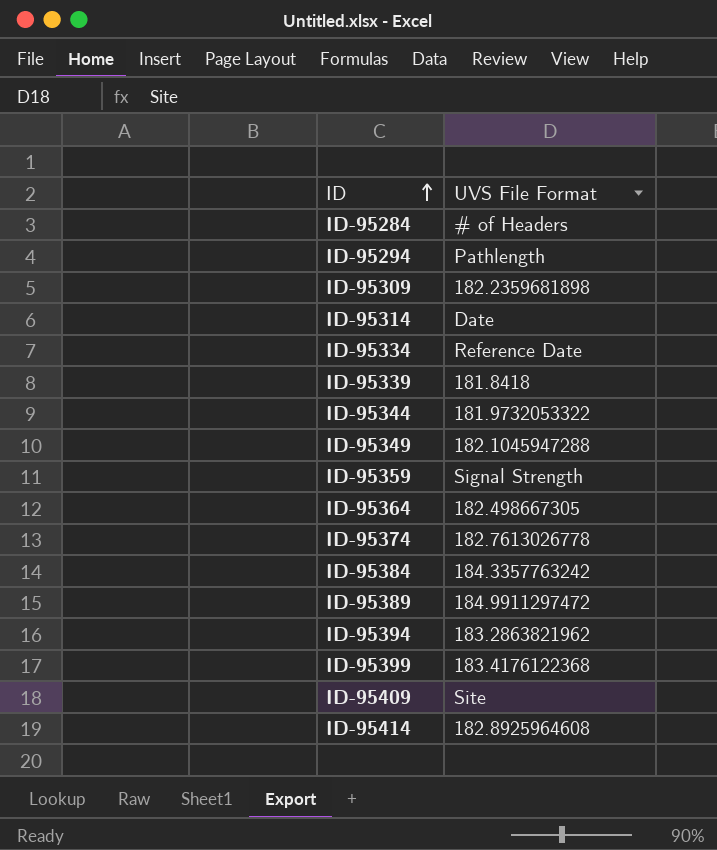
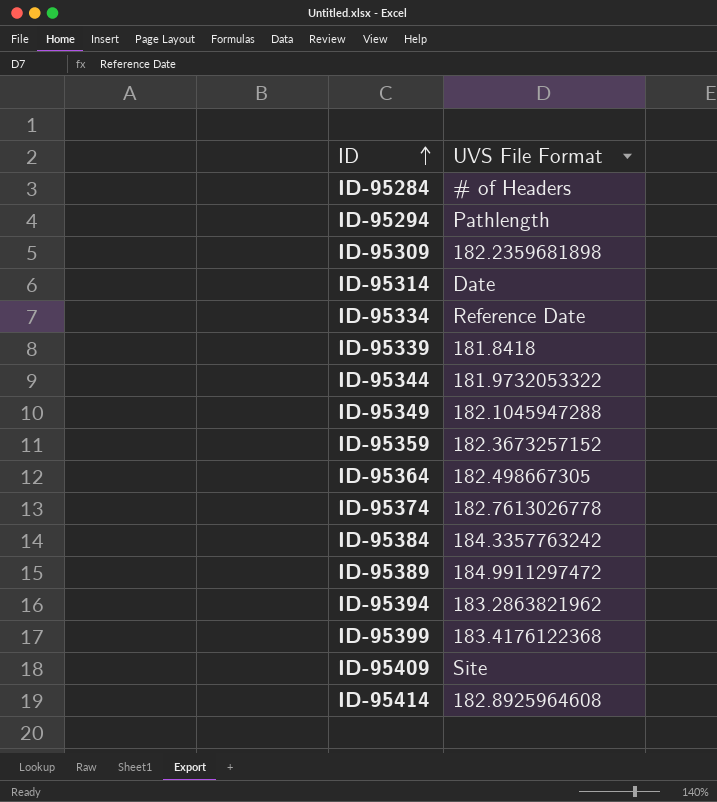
ID-95359 | UVS File Format: Signal Strength -> 182.3673257152

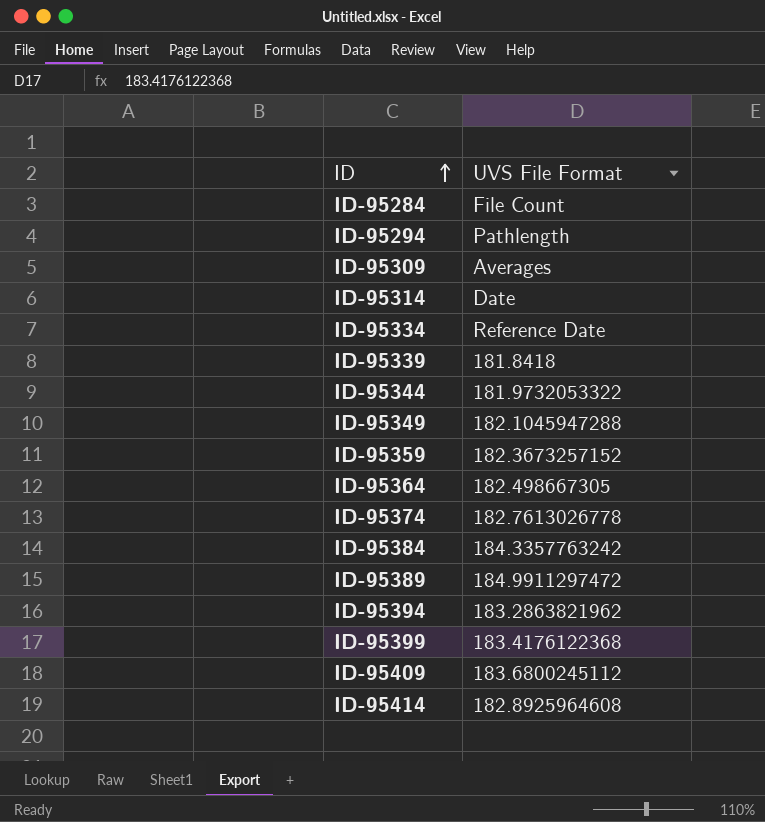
ID-95284 | UVS File Format: # of Headers -> File Count
ID-95309 | UVS File Format: 182.2359681898 -> Averages
ID-95409 | UVS File Format: Site -> 183.6800245112

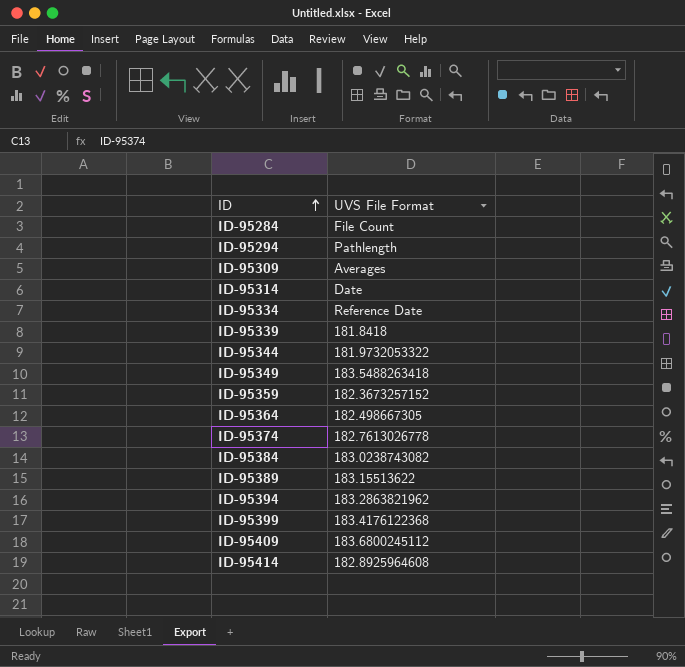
ID-95349 | UVS File Format: 182.1045947288 -> 183.5488263418
ID-95384 | UVS File Format: 184.3357763242 -> 183.0238743082
ID-95389 | UVS File Format: 184.9911297472 -> 183.15513622

